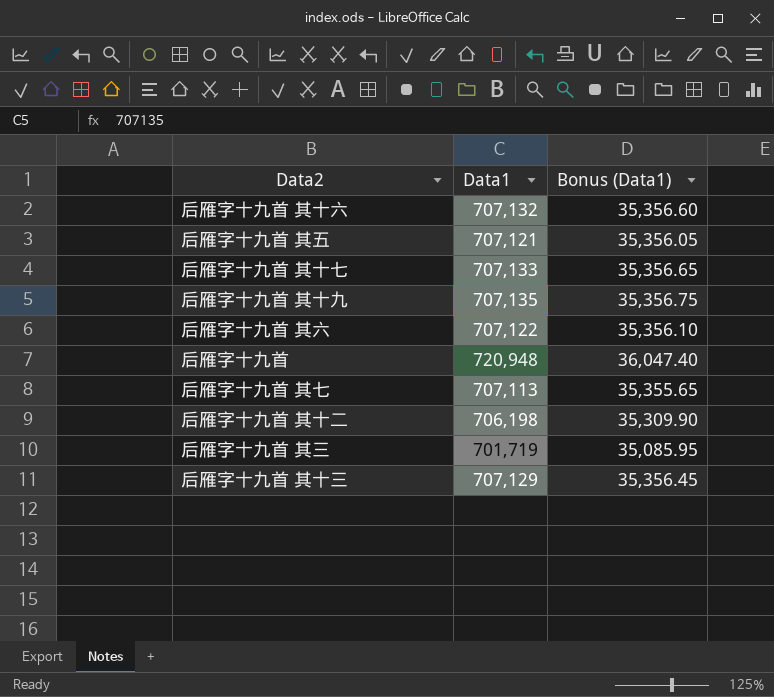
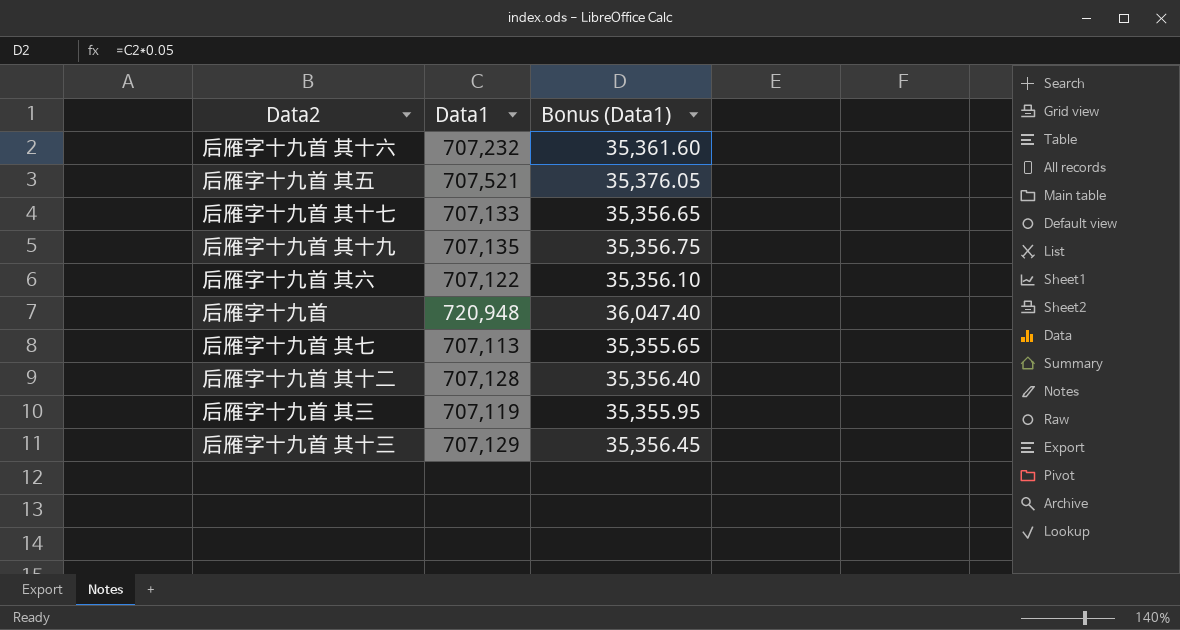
后雁字十九首 其十六 | Data1: 707,132 -> 707,232
后雁字十九首 其十六 | Bonus (Data1): 35,356.60 -> 35,361.60
后雁字十九首 其五 | Data1: 707,121 -> 707,521
后雁字十九首 其五 | Bonus (Data1): 35,356.05 -> 35,376.05
后雁字十九首 其十二 | Data1: 706,198 -> 707,128
后雁字十九首 其十二 | Bonus (Data1): 35,309.90 -> 35,356.40
后雁字十九首 其三 | Data1: 701,719 -> 707,119
后雁字十九首 其三 | Bonus (Data1): 35,085.95 -> 35,355.95

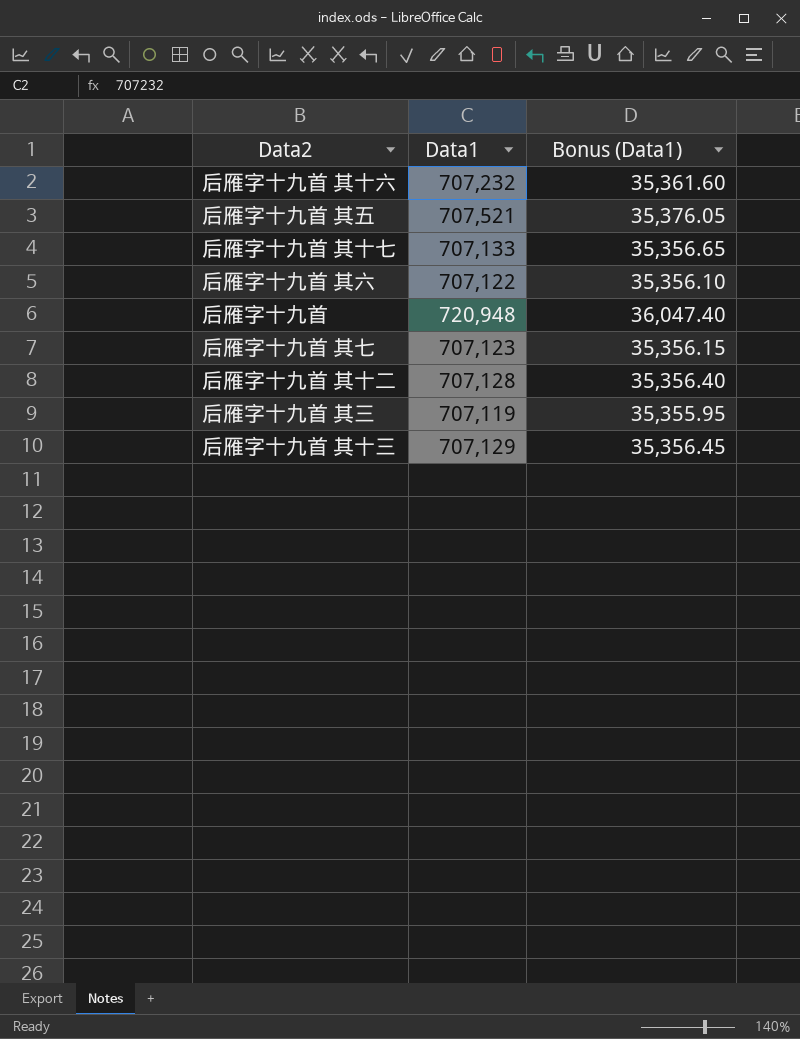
row 后雁字十九首 其十九: 707,135 | 35,356.75 -> none
后雁字十九首 其七 | Data1: 707,113 -> 707,123
后雁字十九首 其七 | Bonus (Data1): 35,355.65 -> 35,356.15

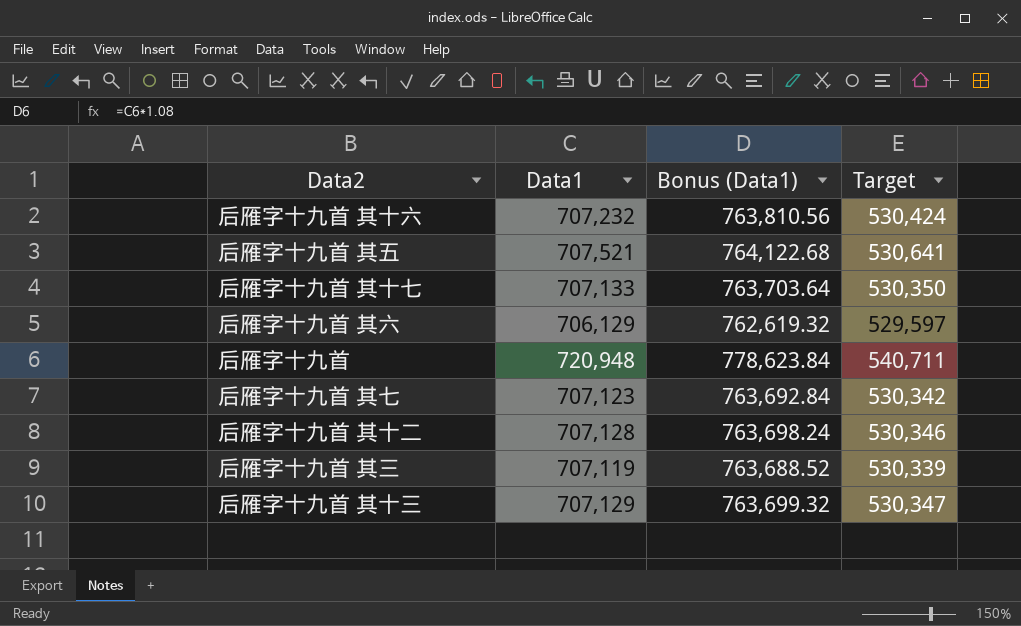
column Bonus (Data1) | formula: [Data1] * 0.05 -> [Data1] * 1.08
column Target | formula: none -> [Data1] * 0.75
后雁字十九首 其六 | Data1: 707,122 -> 706,129

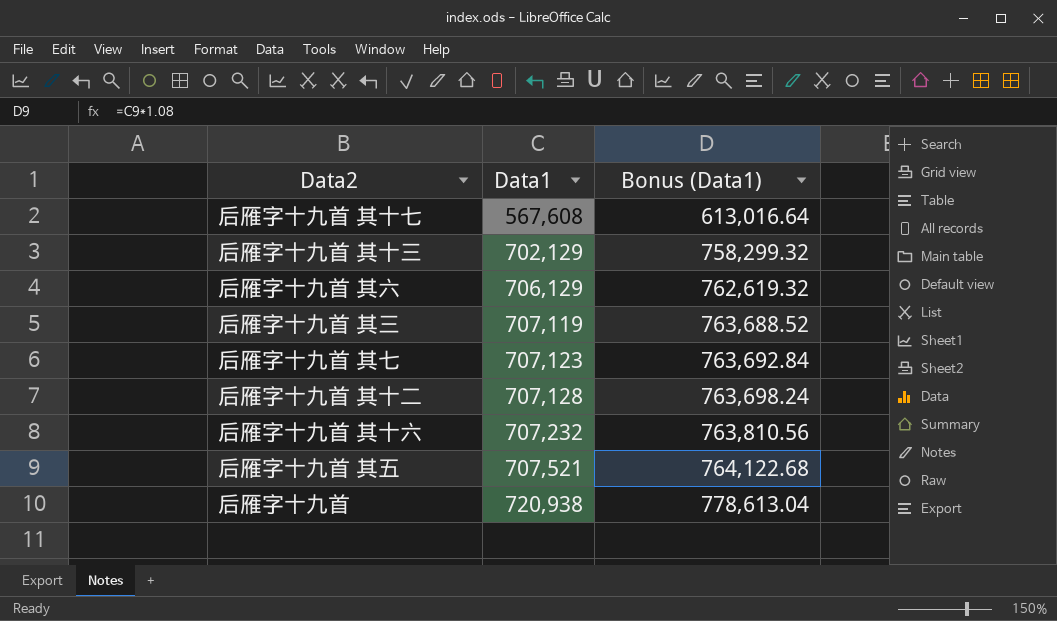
row order: none -> Data1 ascending
column Target | formula: [Data1] * 0.75 -> none
后雁字十九首 其十七 | Data1: 707,133 -> 567,608
后雁字十九首 其十七 | Bonus (Data1): 763,703.64 -> 613,016.64
后雁字十九首 其十三 | Data1: 707,129 -> 702,129
后雁字十九首 其十三 | Bonus (Data1): 763,699.32 -> 758,299.32
后雁字十九首 | Data1: 720,948 -> 720,938
后雁字十九首 | Bonus (Data1): 778,623.84 -> 778,613.04

